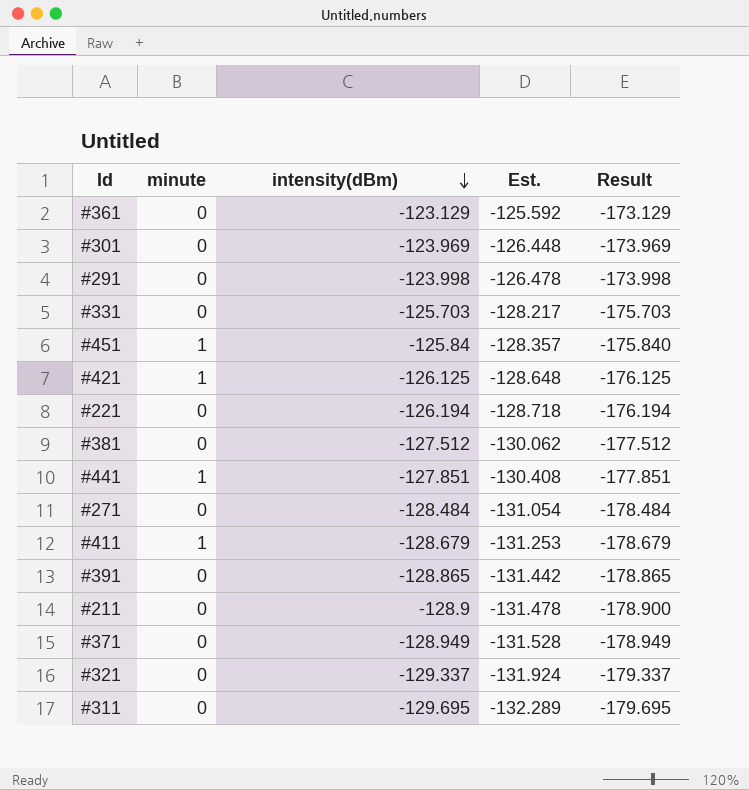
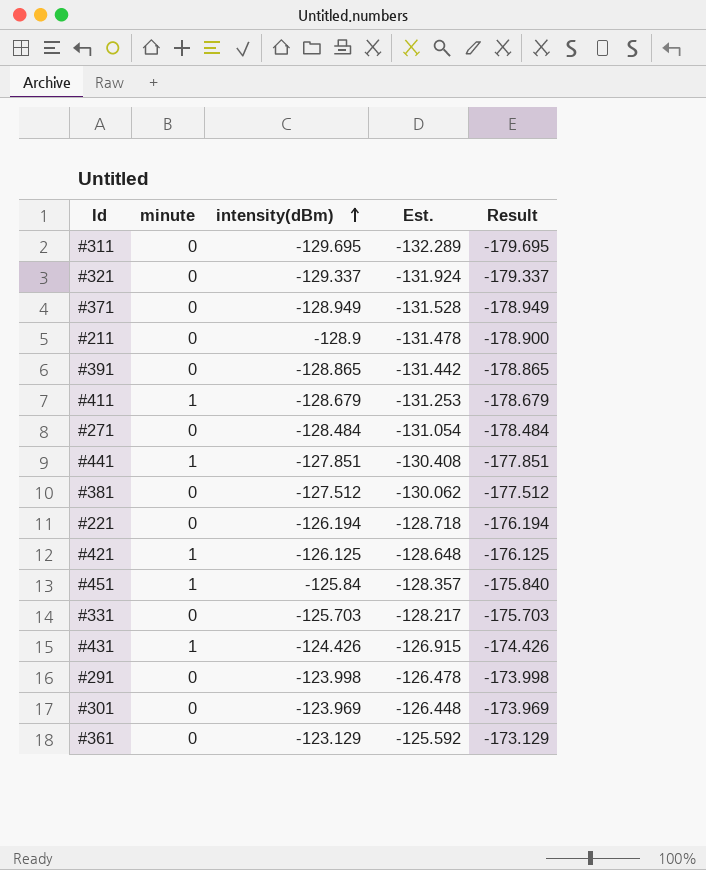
row order: intensity(dBm) descending -> intensity(dBm) ascending
row #431: none -> 1 | -124.426 | -126.915 | -174.426

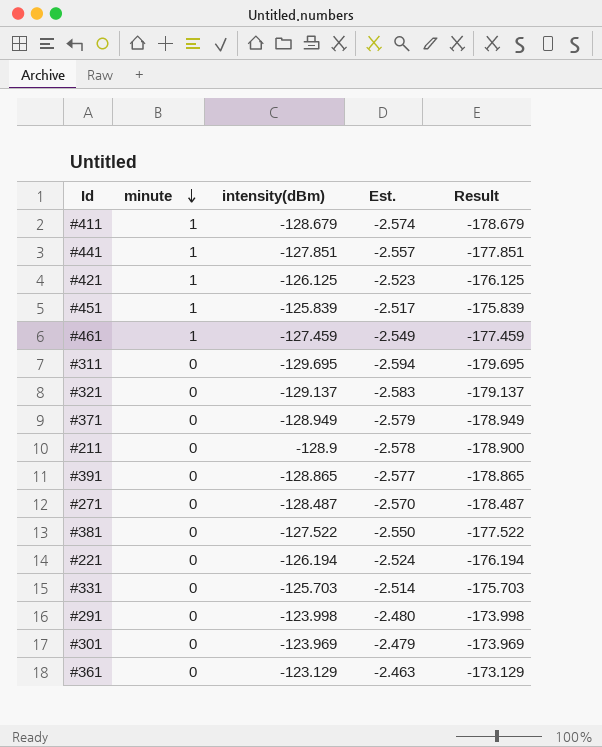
row order: intensity(dBm) ascending -> minute descending
column Est. | formula: [intensity(dBm)] * 1.02 -> [intensity(dBm)] * 0.02
row #431: 1 | -124.426 | -126.915 | -174.426 -> none
#451 | intensity(dBm): -125.84 -> -125.839
#451 | Result: -175.840 -> -175.839
row #461: none -> 1 | -127.459 | -2.549 | -177.459
#321 | intensity(dBm): -129.337 -> -129.137
#321 | Result: -179.337 -> -179.137
#271 | intensity(dBm): -128.484 -> -128.487
#271 | Result: -178.484 -> -178.487
#381 | intensity(dBm): -127.512 -> -127.522
#381 | Result: -177.512 -> -177.522

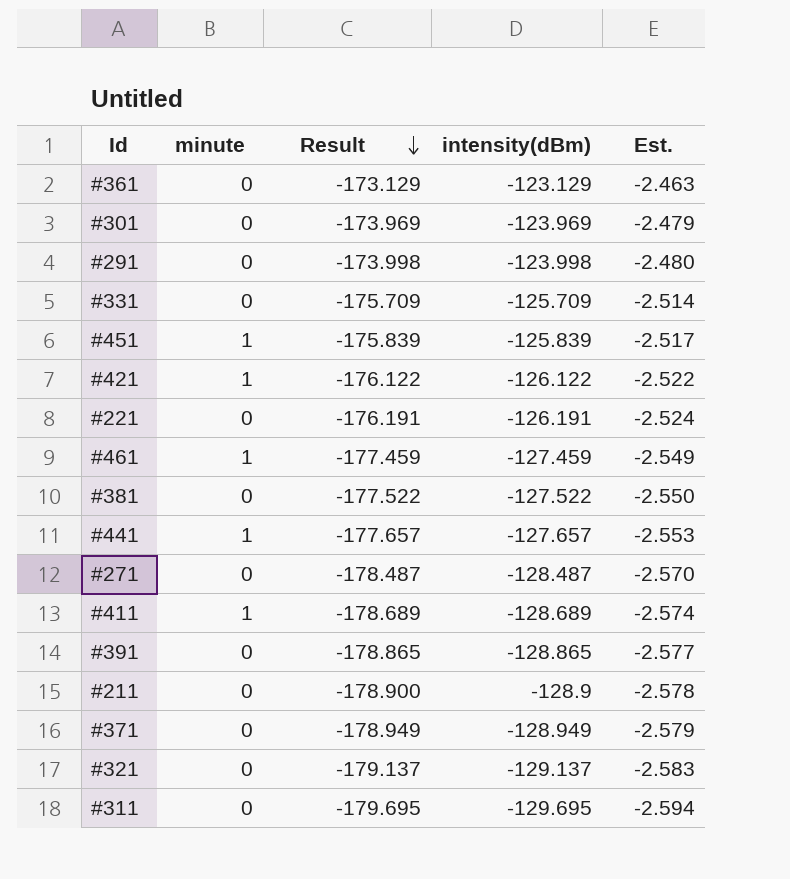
row order: minute descending -> Result descending
column Result | position: 5 -> 3
#331 | Result: -175.703 -> -175.709
#331 | intensity(dBm): -125.703 -> -125.709
#421 | Result: -176.125 -> -176.122
#421 | intensity(dBm): -126.125 -> -126.122
#421 | Est.: -2.523 -> -2.522
#221 | Result: -176.194 -> -176.191
#221 | intensity(dBm): -126.194 -> -126.191
#441 | Result: -177.851 -> -177.657
#441 | intensity(dBm): -127.851 -> -127.657
#441 | Est.: -2.557 -> -2.553
#411 | Result: -178.679 -> -178.689
#411 | intensity(dBm): -128.679 -> -128.689

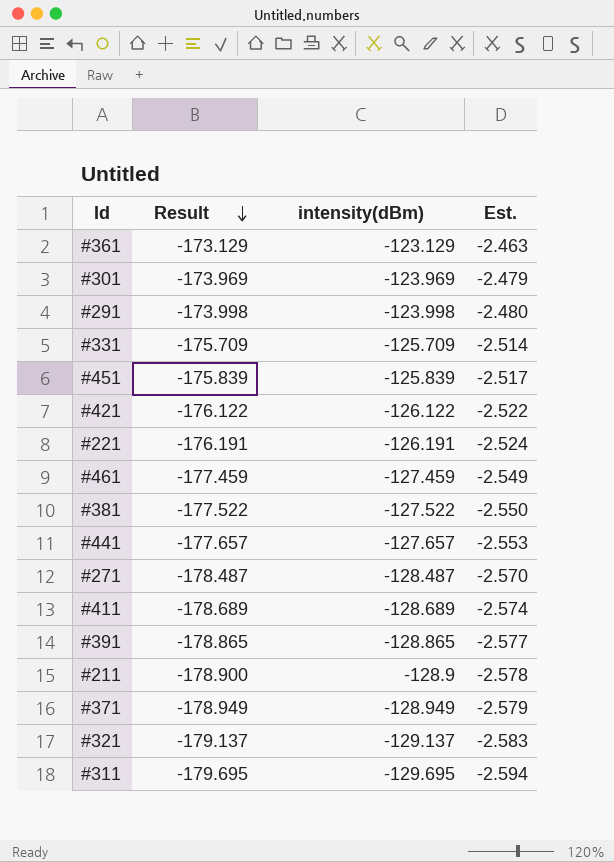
column minute | position: 2 -> none

